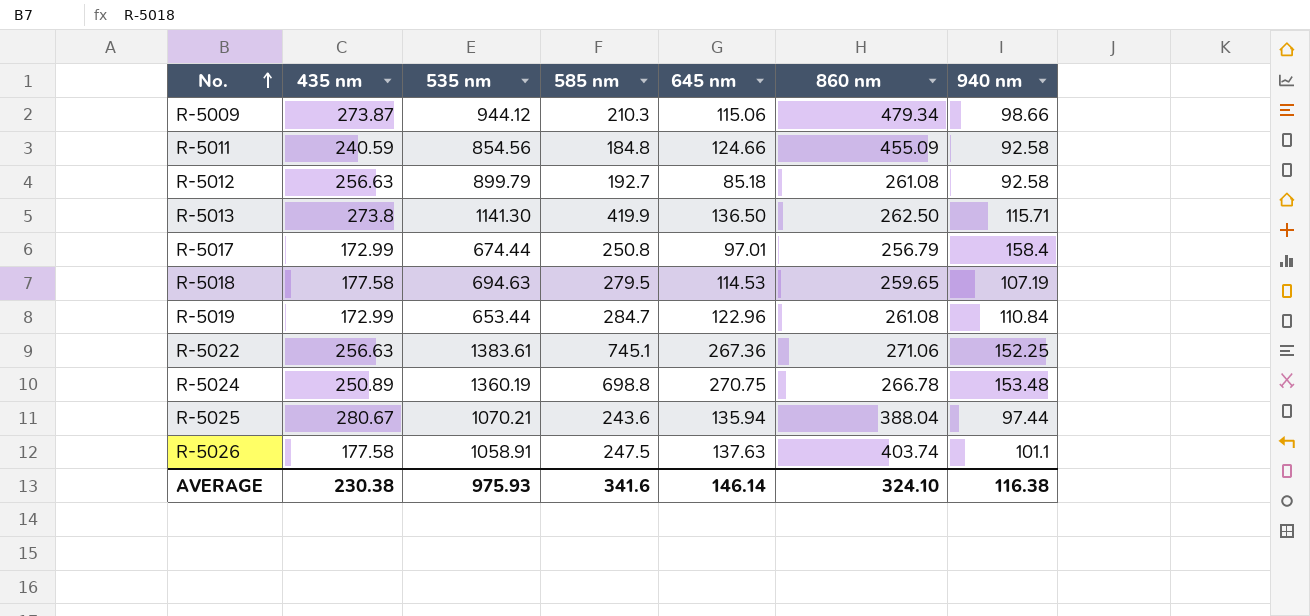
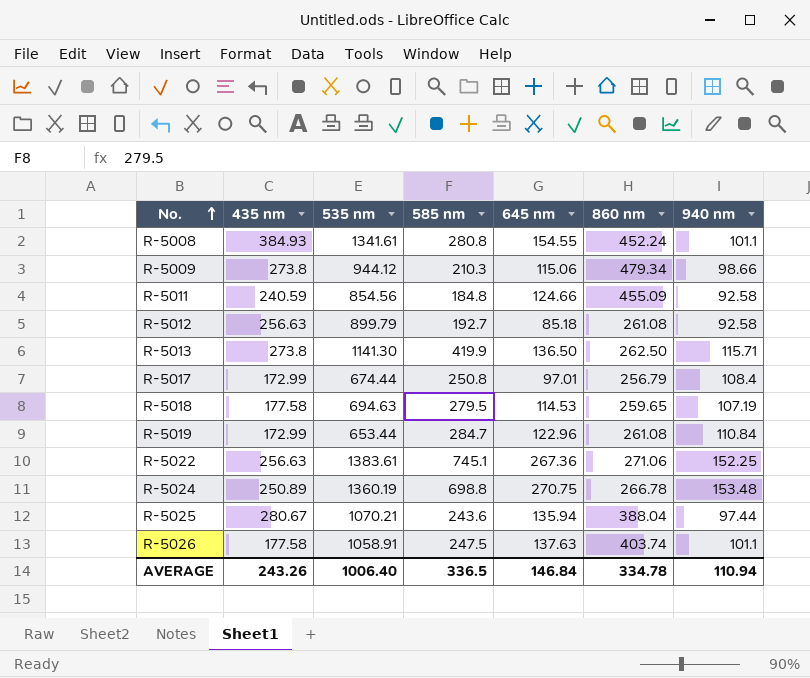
row R-5008: none -> 384.93 | 1341.61 | 280.8 | 154.55 | 452.24 | 101.1
R-5009 | 435 nm: 273.87 -> 273.8
R-5017 | 940 nm: 158.4 -> 108.4
AVERAGE | 435 nm: 230.38 -> 243.26
AVERAGE | 535 nm: 975.93 -> 1006.40
AVERAGE | 585 nm: 341.6 -> 336.5
AVERAGE | 645 nm: 146.14 -> 146.84
AVERAGE | 860 nm: 324.10 -> 334.78
AVERAGE | 940 nm: 116.38 -> 110.94

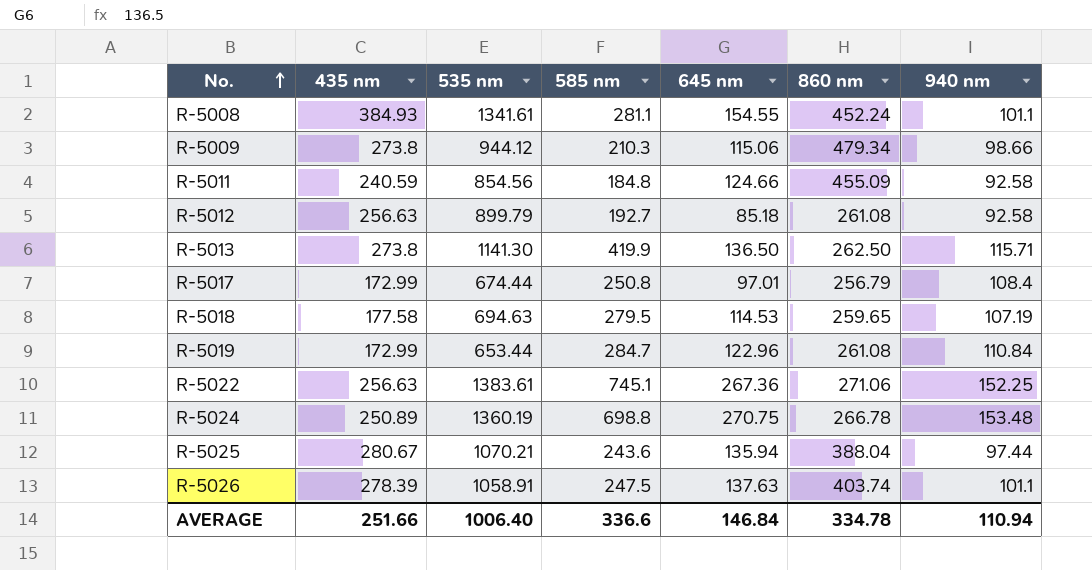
R-5008 | 585 nm: 280.8 -> 281.1
R-5026 | 435 nm: 177.58 -> 278.39
AVERAGE | 435 nm: 243.26 -> 251.66
AVERAGE | 585 nm: 336.5 -> 336.6

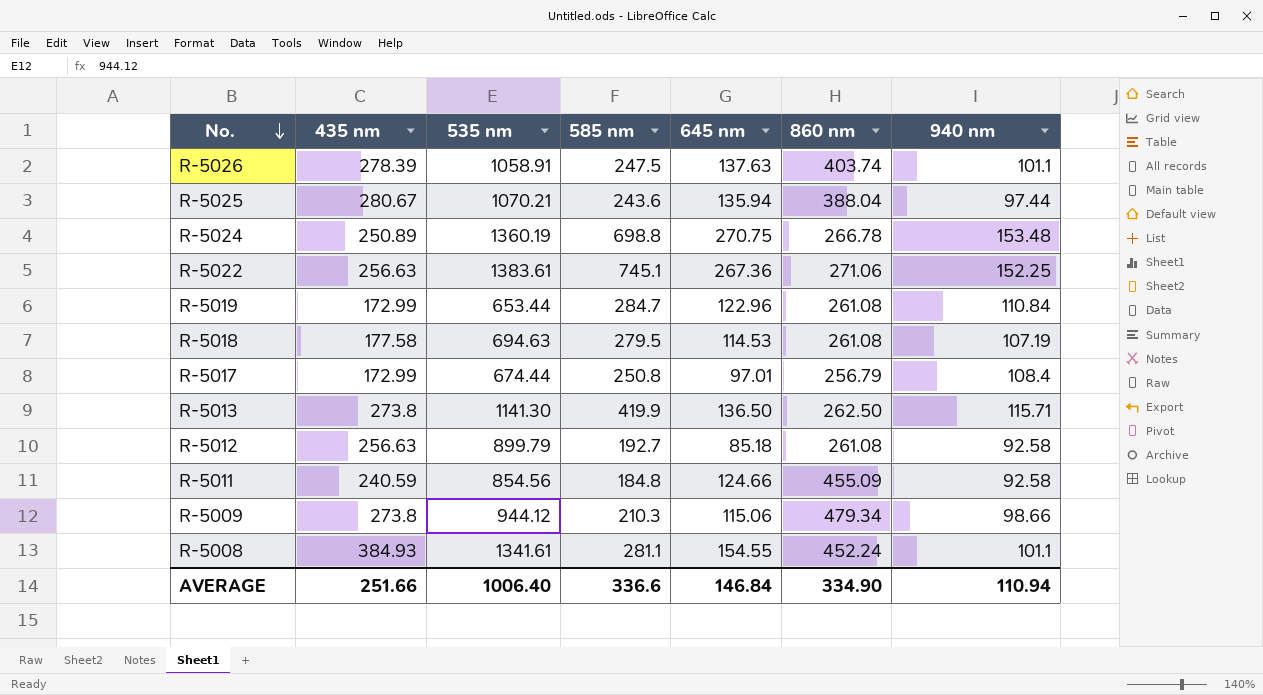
row order: No. ascending -> No. descending
R-5018 | 860 nm: 259.65 -> 261.08
AVERAGE | 860 nm: 334.78 -> 334.90

